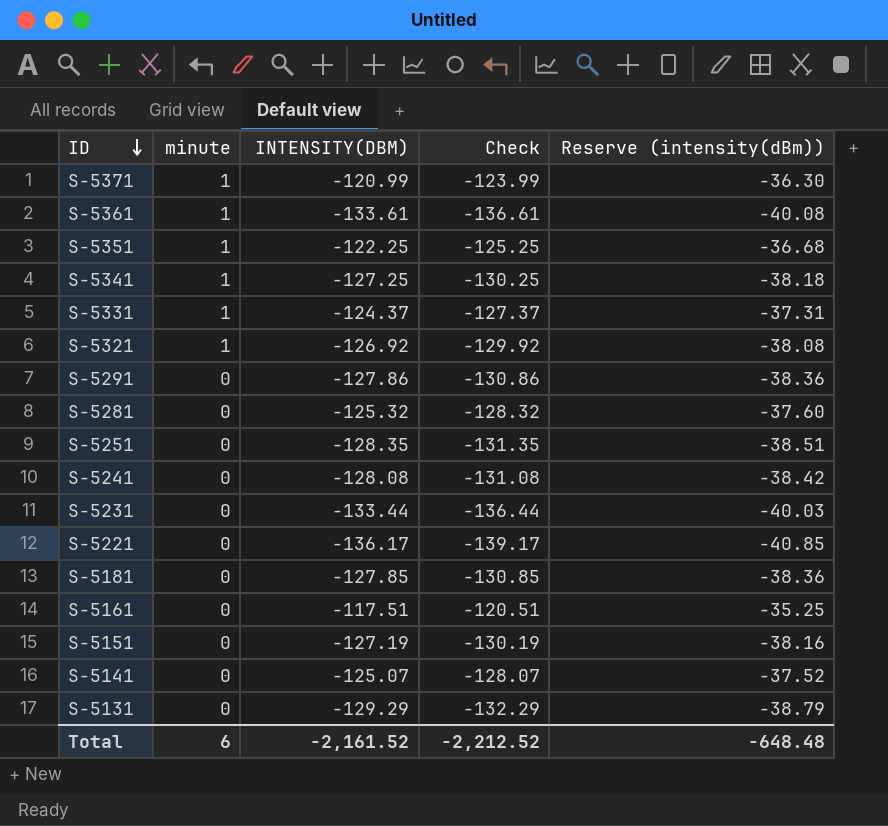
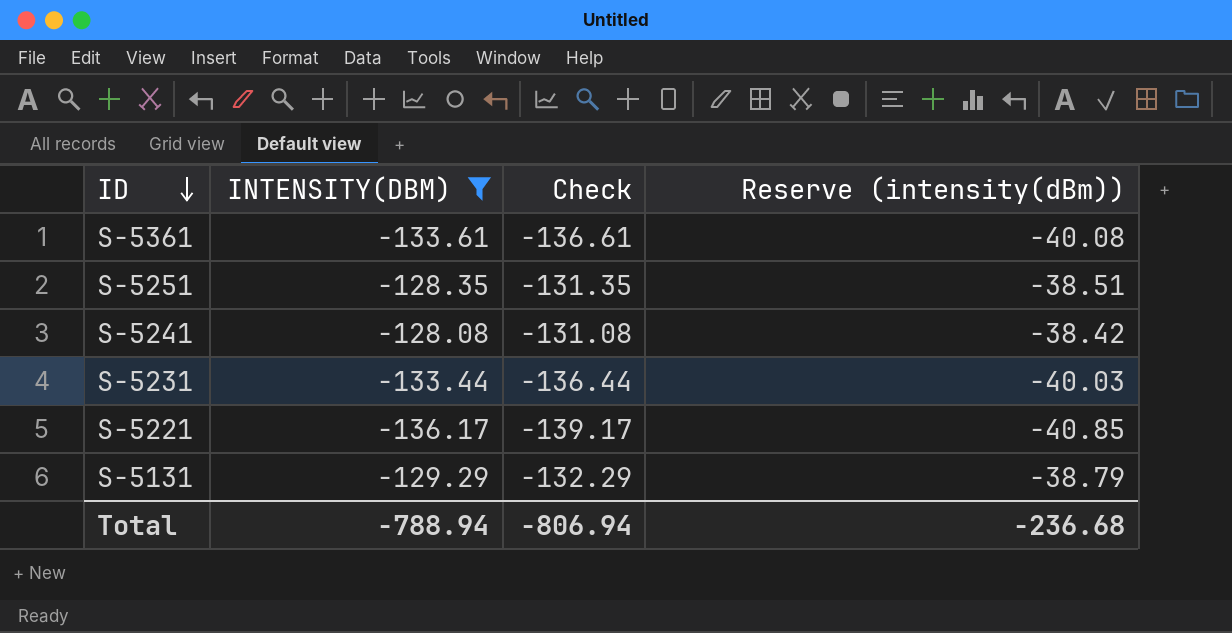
filter: none -> INTENSITY(DBM) <= -128.08
column minute | position: 2 -> none
Total | INTENSITY(DBM): -2,161.52 -> -788.94
Total | Check: -2,212.52 -> -806.94
Total | Reserve (intensity(dBm)): -648.48 -> -236.68

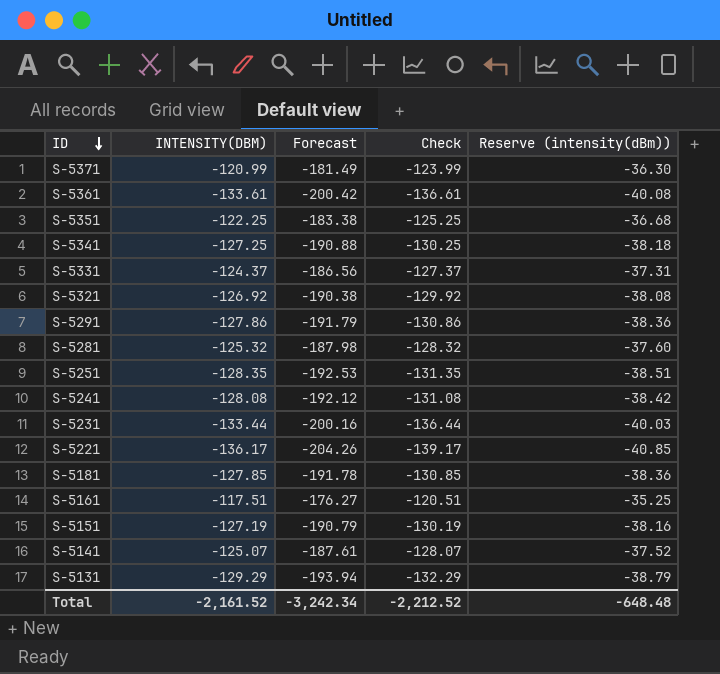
filter: INTENSITY(DBM) <= -128.08 -> none
column Forecast | formula: none -> [INTENSITY(DBM)] * 1.5
Total | INTENSITY(DBM): -788.94 -> -2,161.52
Total | Check: -806.94 -> -2,212.52
Total | Reserve (intensity(dBm)): -236.68 -> -648.48

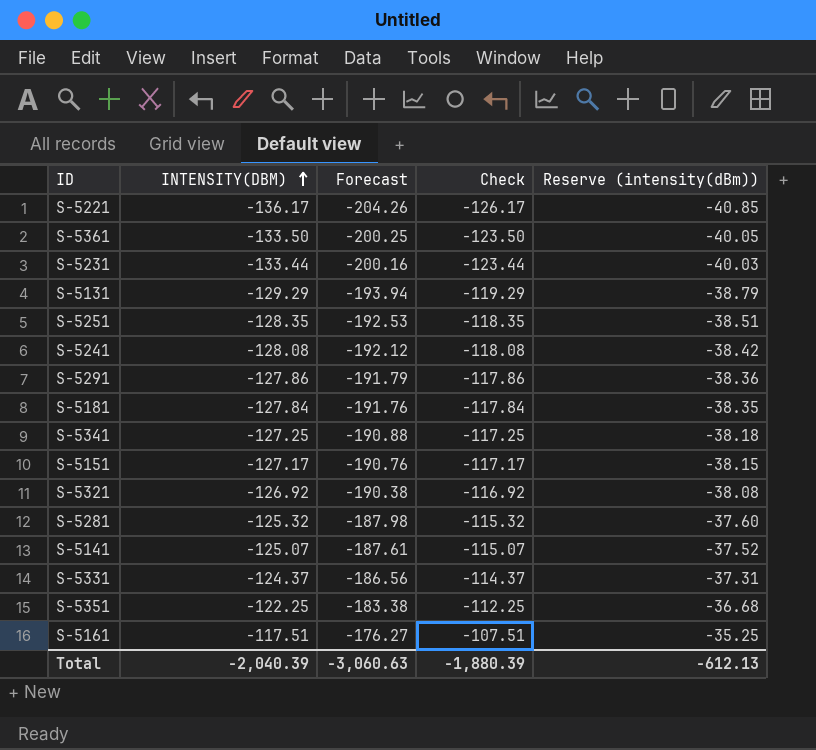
row order: ID descending -> INTENSITY(DBM) ascending
column Check | formula: [INTENSITY(DBM)] - 3 -> [INTENSITY(DBM)] + 10
row S-5371: -120.99 | -181.49 | -123.99 | -36.30 -> none
S-5361 | INTENSITY(DBM): -133.61 -> -133.50
S-5361 | Forecast: -200.42 -> -200.25
S-5361 | Reserve (intensity(dBm)): -40.08 -> -40.05
S-5181 | INTENSITY(DBM): -127.85 -> -127.84
S-5181 | Forecast: -191.78 -> -191.76
S-5181 | Reserve (intensity(dBm)): -38.36 -> -38.35
S-5151 | INTENSITY(DBM): -127.19 -> -127.17
S-5151 | Forecast: -190.79 -> -190.76
S-5151 | Reserve (intensity(dBm)): -38.16 -> -38.15
Total | INTENSITY(DBM): -2,161.52 -> -2,040.39
Total | Forecast: -3,242.34 -> -3,060.63
Total | Check: -2,212.52 -> -1,880.39
Total | Reserve (intensity(dBm)): -648.48 -> -612.13

